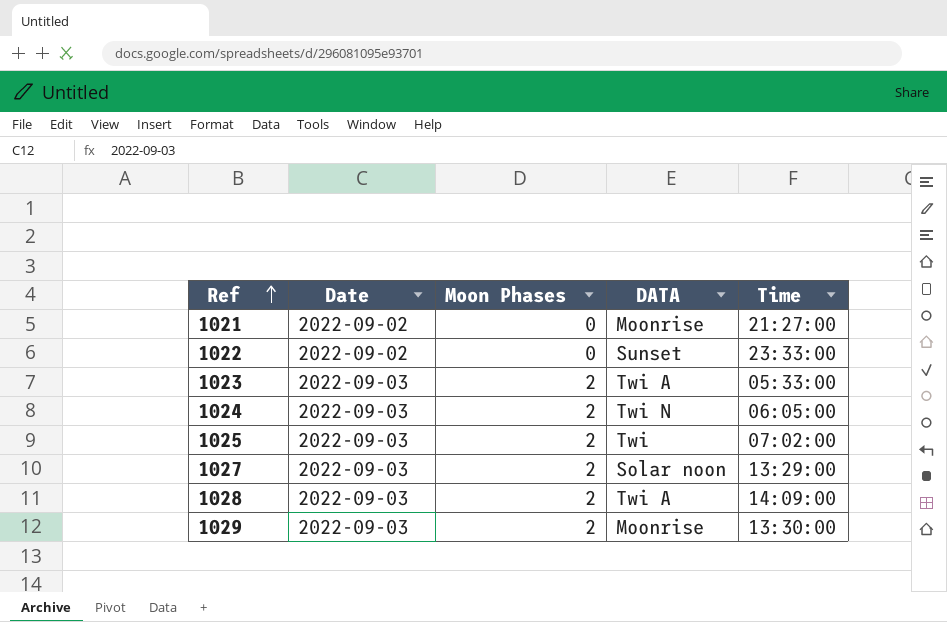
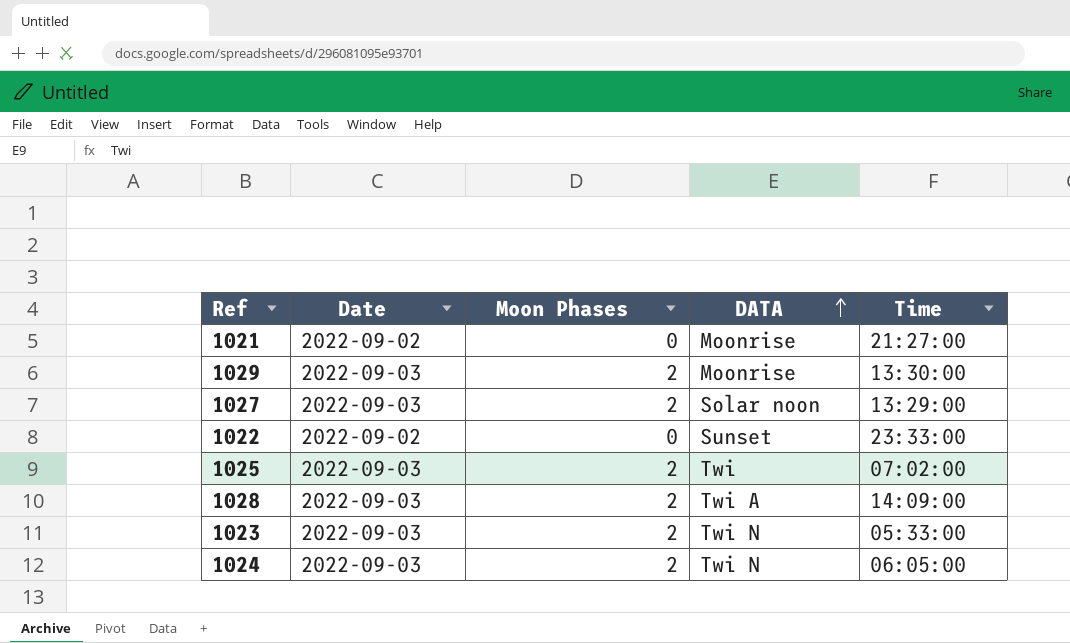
row order: Ref ascending -> DATA ascending
1023 | DATA: Twi A -> Twi N

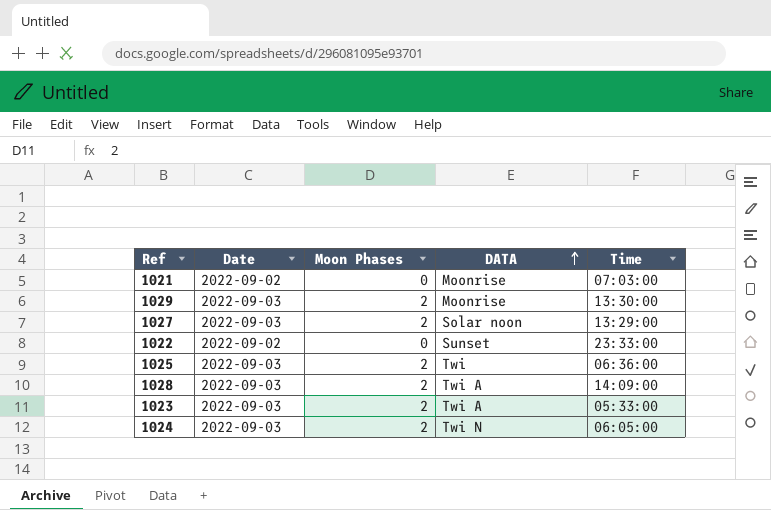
1021 | Time: 21:27:00 -> 07:03:00
1025 | Time: 07:02:00 -> 06:36:00
1023 | DATA: Twi N -> Twi A

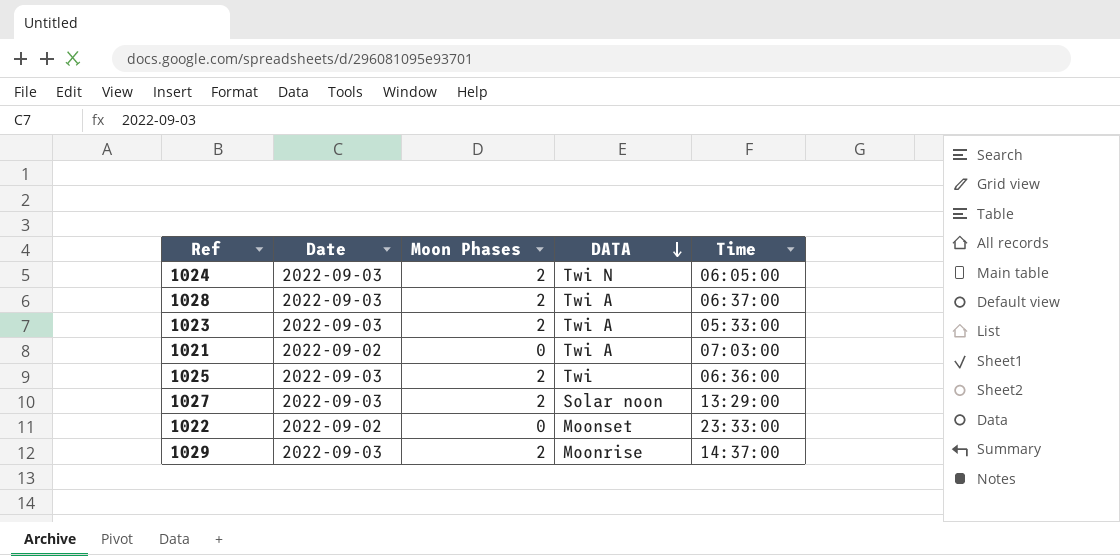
row order: DATA ascending -> DATA descending
1028 | Time: 14:09:00 -> 06:37:00
1021 | DATA: Moonrise -> Twi A
1022 | DATA: Sunset -> Moonset
1029 | Time: 13:30:00 -> 14:37:00

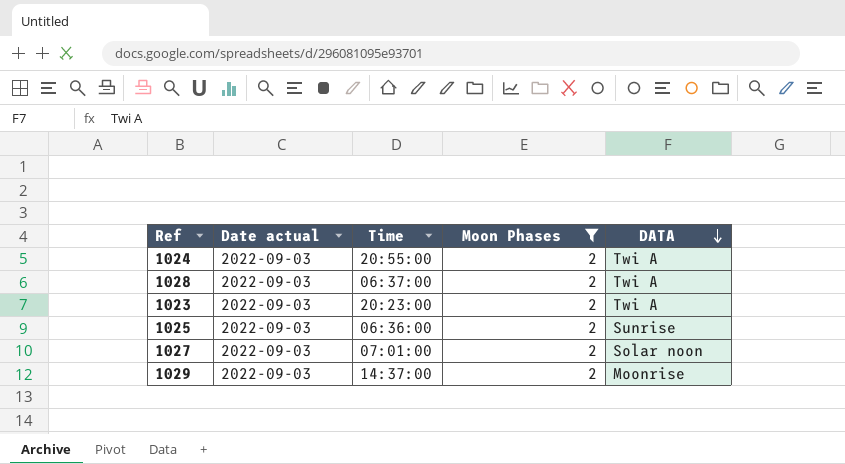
filter: none -> Moon Phases = 2
column name: Date -> Date actual
column Time | position: 5 -> 3
1024 | Time: 06:05:00 -> 20:55:00
1024 | DATA: Twi N -> Twi A
1023 | Time: 05:33:00 -> 20:23:00
1025 | DATA: Twi -> Sunrise
1027 | Time: 13:29:00 -> 07:01:00

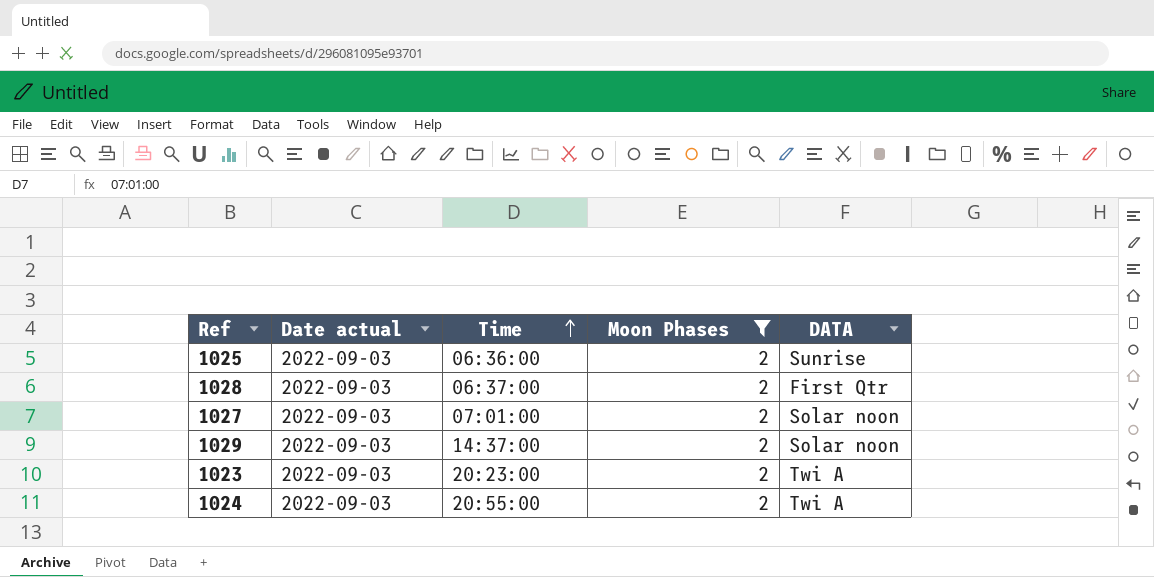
row order: DATA descending -> Time ascending
1028 | DATA: Twi A -> First Qtr
1029 | DATA: Moonrise -> Solar noon

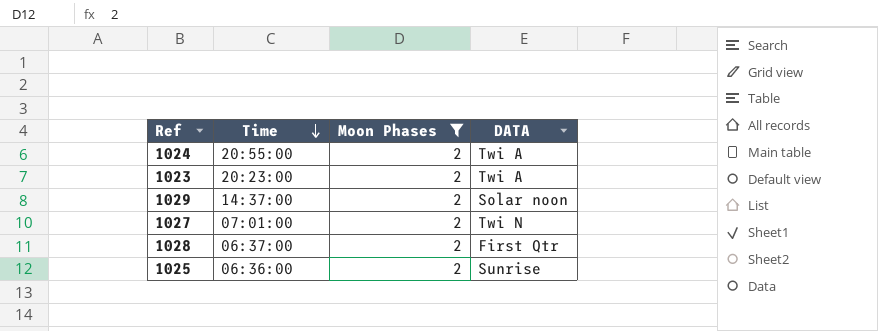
row order: Time ascending -> Time descending
column Date actual | position: 2 -> none
1027 | DATA: Solar noon -> Twi N

